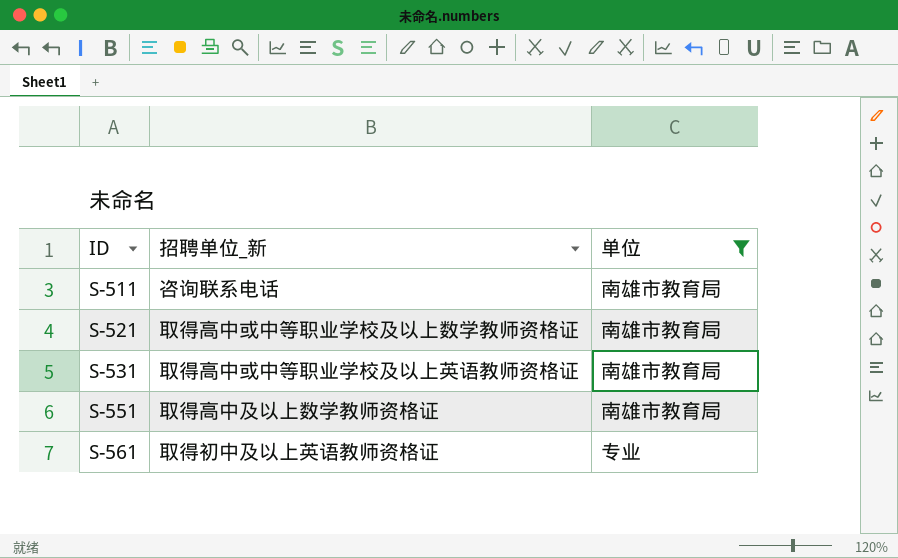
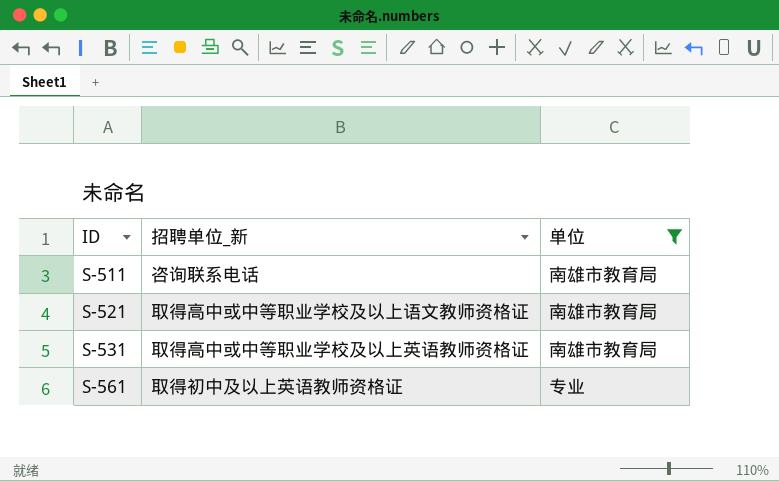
row S-551: 取得高中及以上数学教师资格证 | 南雄市教育局 -> none
S-521 | 招聘单位_新: 取得高中或中等职业学校及以上数学教师资格证 -> 取得高中或中等职业学校及以上语文教师资格证

